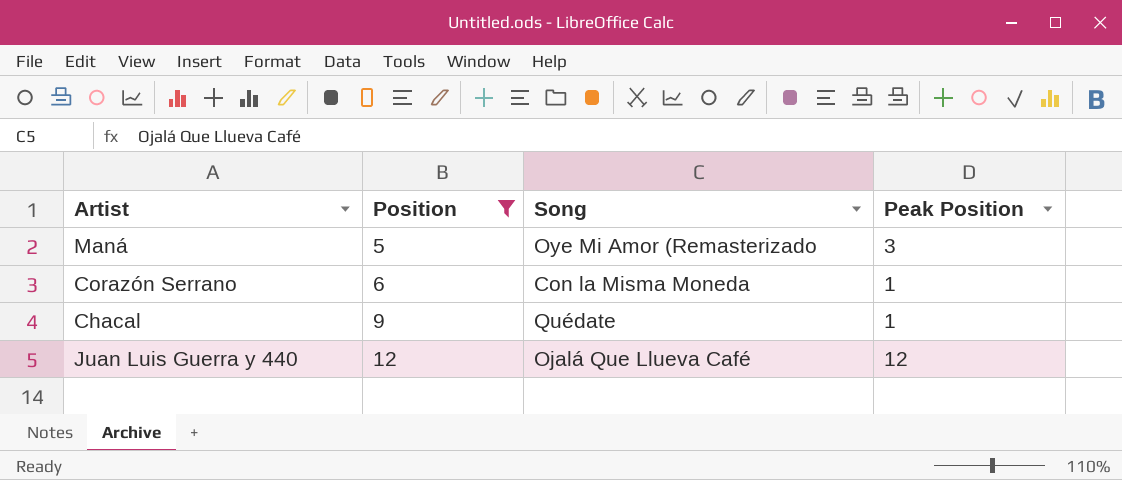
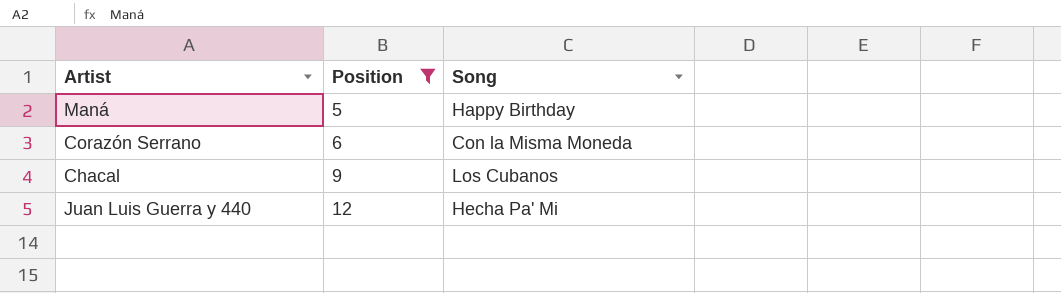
column Peak Position | position: 4 -> none
Maná | Song: Oye Mi Amor (Remasterizado -> Happy Birthday
Chacal | Song: Quédate -> Los Cubanos
Juan Luis Guerra y 440 | Song: Ojalá Que Llueva Café -> Hecha Pa' Mi

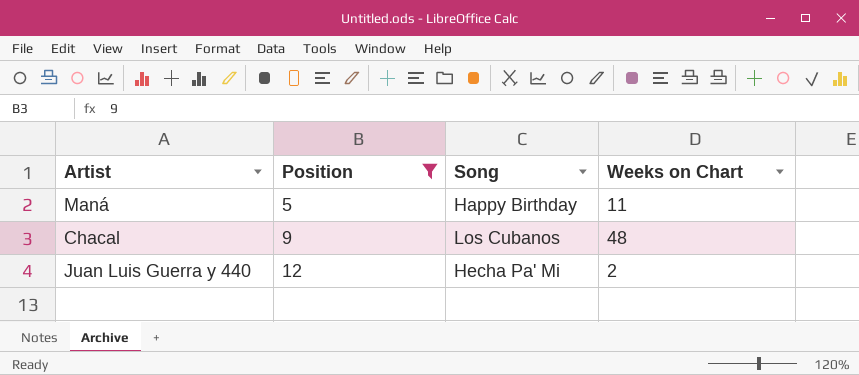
column Weeks on Chart | position: none -> 4
row Corazón Serrano: 6 | Con la Misma Moneda -> none

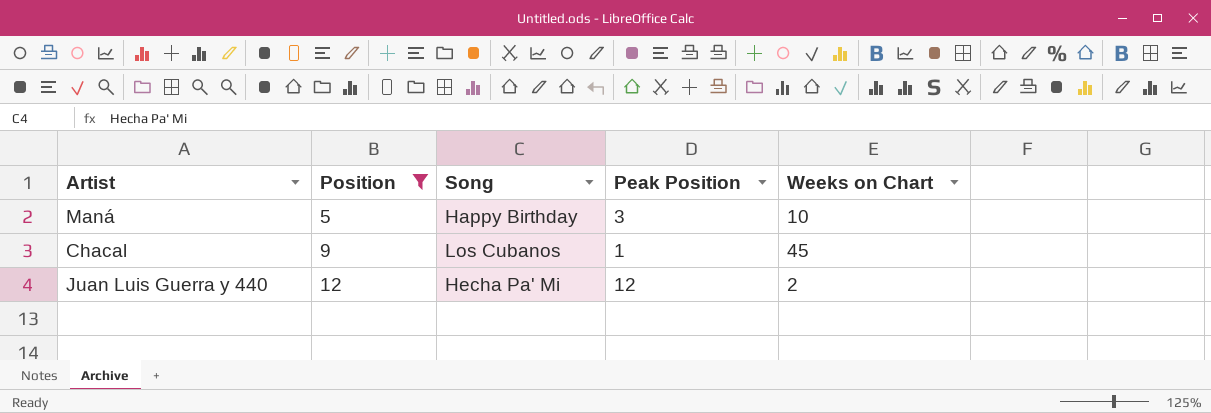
column Peak Position | position: none -> 4
Maná | Weeks on Chart: 11 -> 10
Chacal | Weeks on Chart: 48 -> 45

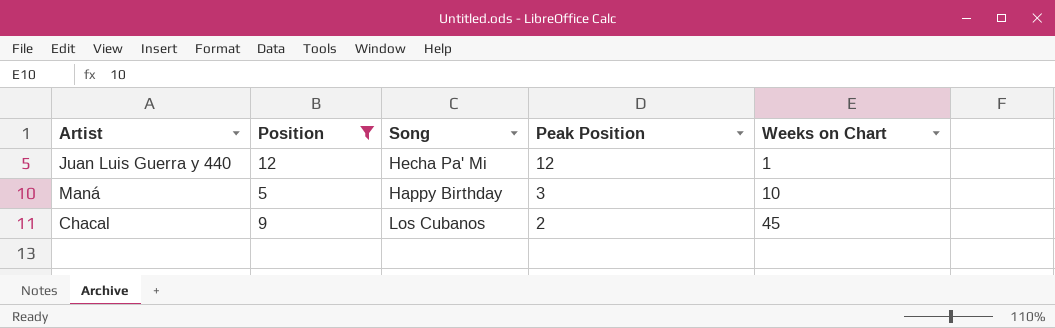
row order: Position ascending -> Peak Position descending
Juan Luis Guerra y 440 | Weeks on Chart: 2 -> 1
Chacal | Peak Position: 1 -> 2

